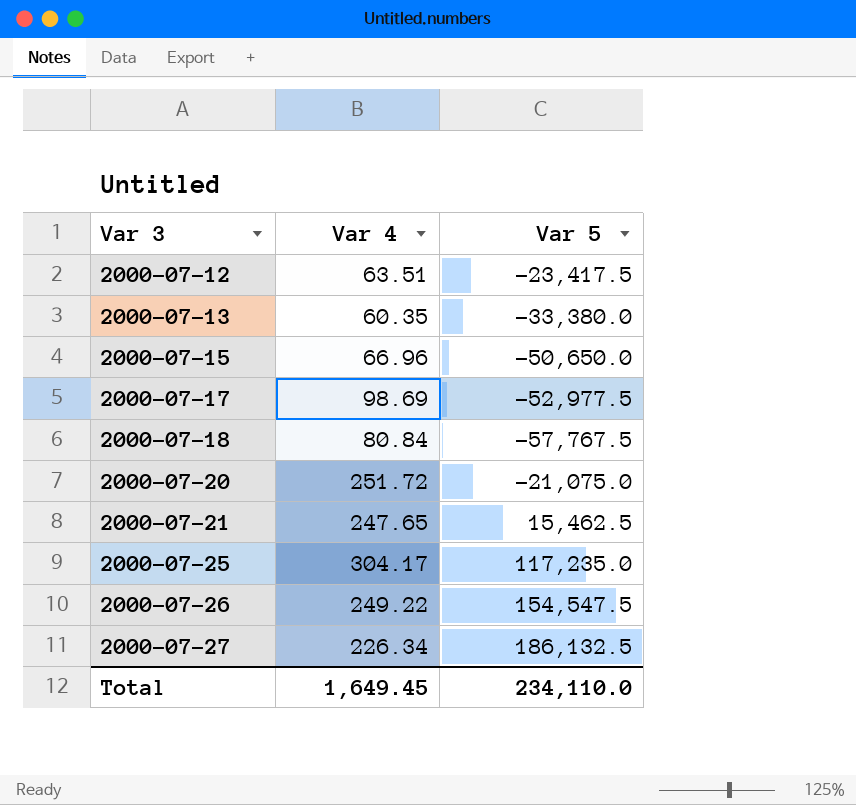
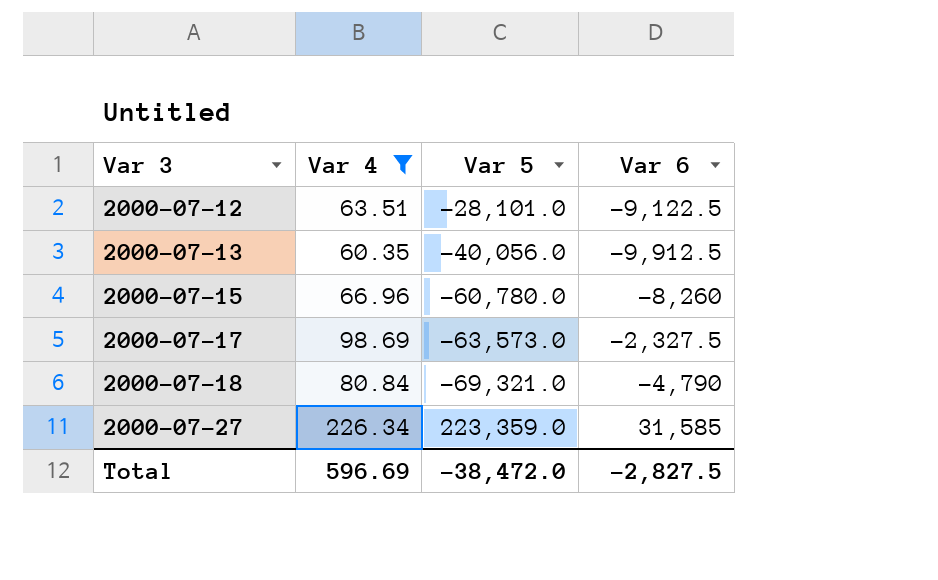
filter: none -> Var 4 <= 226.34
column Var 6 | position: none -> 4
2000-07-12 | Var 5: -23,417.5 -> -28,101.0
2000-07-13 | Var 5: -33,380.0 -> -40,056.0
2000-07-15 | Var 5: -50,650.0 -> -60,780.0
2000-07-17 | Var 5: -52,977.5 -> -63,573.0
2000-07-18 | Var 5: -57,767.5 -> -69,321.0
2000-07-27 | Var 5: 186,132.5 -> 223,359.0
Total | Var 4: 1,649.45 -> 596.69
Total | Var 5: 234,110.0 -> -38,472.0

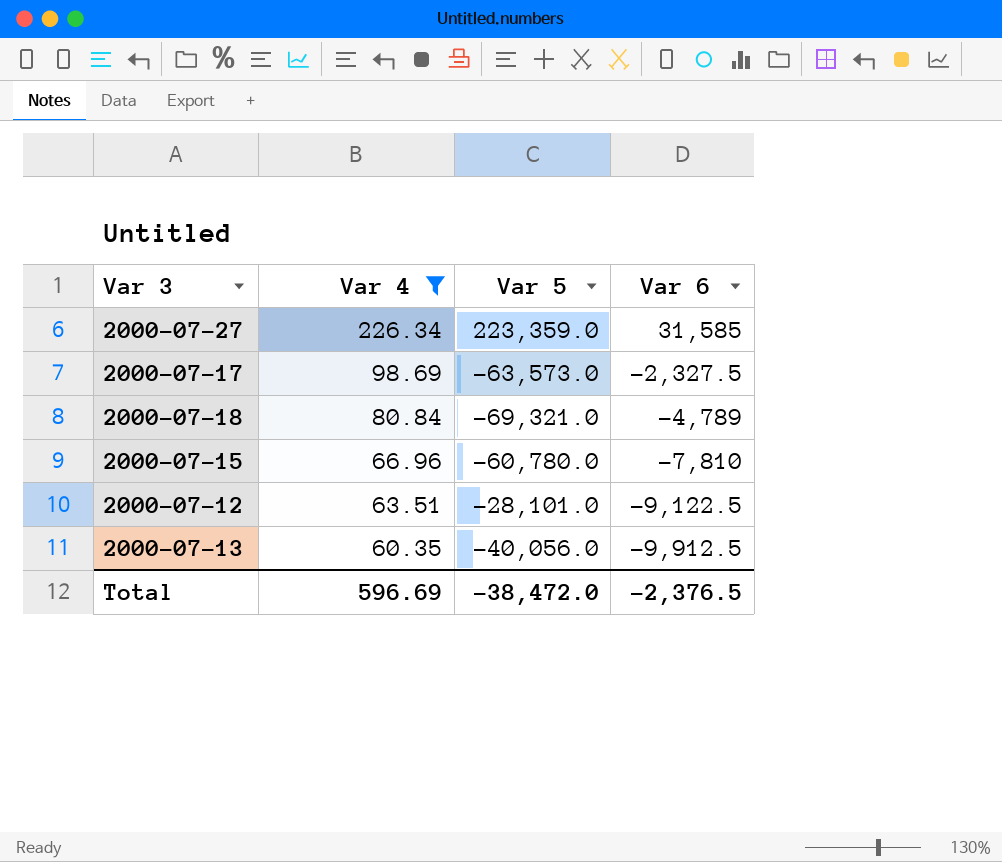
row order: Var 3 ascending -> Var 4 descending
2000-07-18 | Var 6: -4,790 -> -4,789
2000-07-15 | Var 6: -8,260 -> -7,810
Total | Var 6: -2,827.5 -> -2,376.5

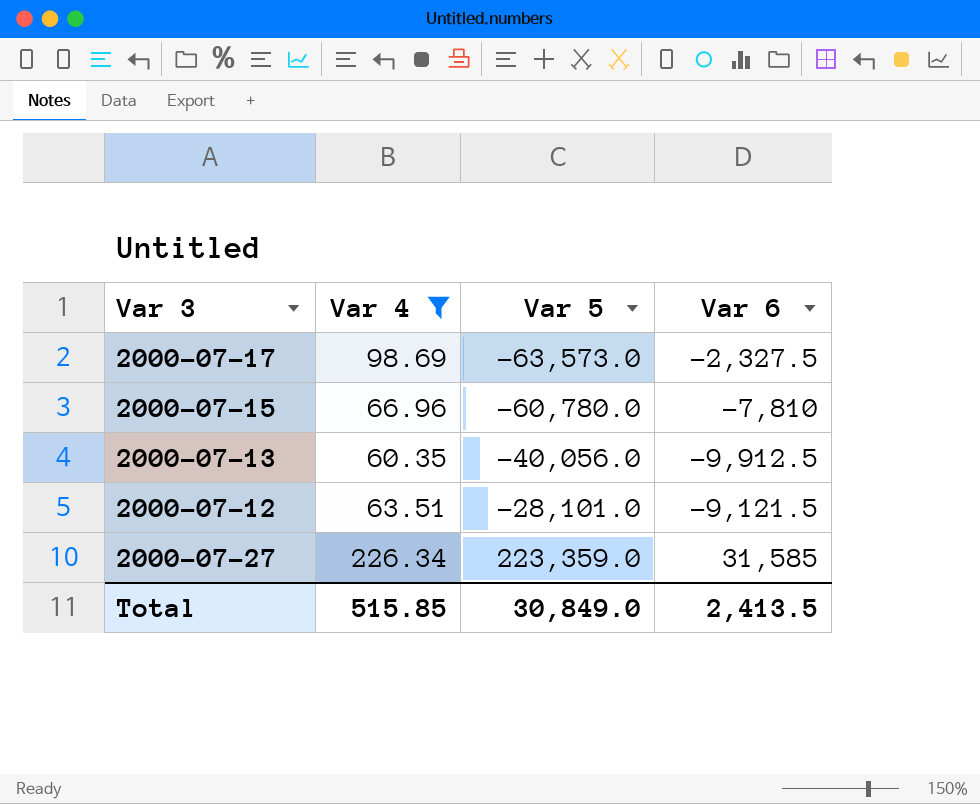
row order: Var 4 descending -> Var 5 ascending
row 2000-07-18: 80.84 | -69,321.0 | -4,789 -> none
2000-07-12 | Var 6: -9,122.5 -> -9,121.5
Total | Var 4: 596.69 -> 515.85
Total | Var 5: -38,472.0 -> 30,849.0
Total | Var 6: -2,376.5 -> 2,413.5

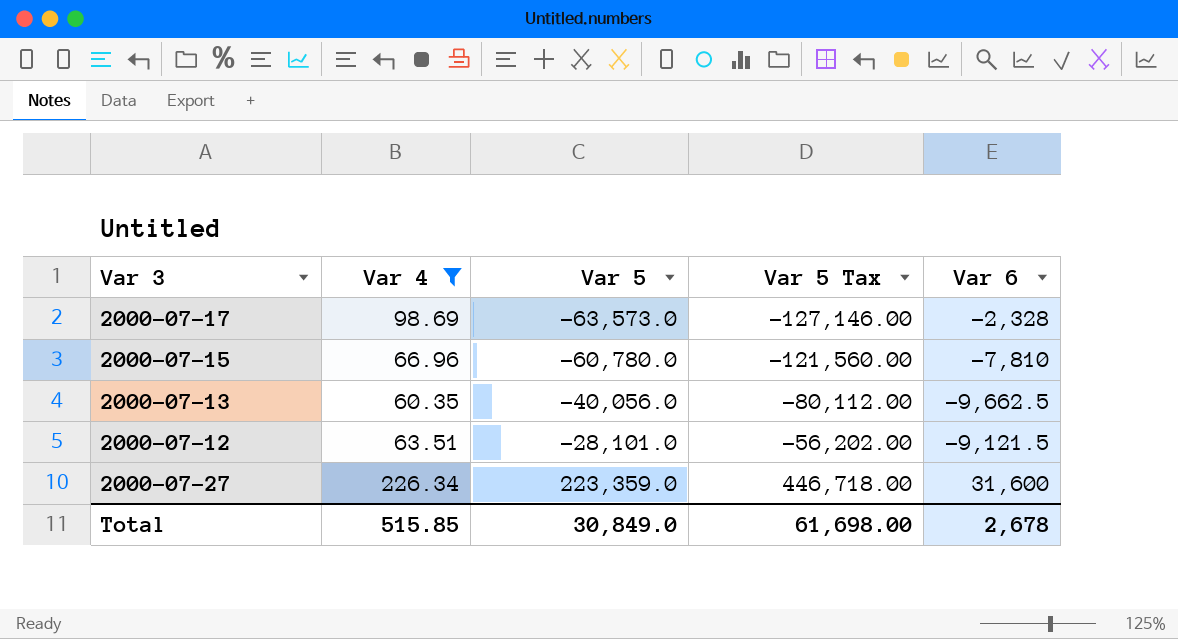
column Var 5 Tax | formula: none -> [Var 5] * 2
2000-07-17 | Var 6: -2,327.5 -> -2,328
2000-07-13 | Var 6: -9,912.5 -> -9,662.5
2000-07-27 | Var 6: 31,585 -> 31,600
Total | Var 6: 2,413.5 -> 2,678

